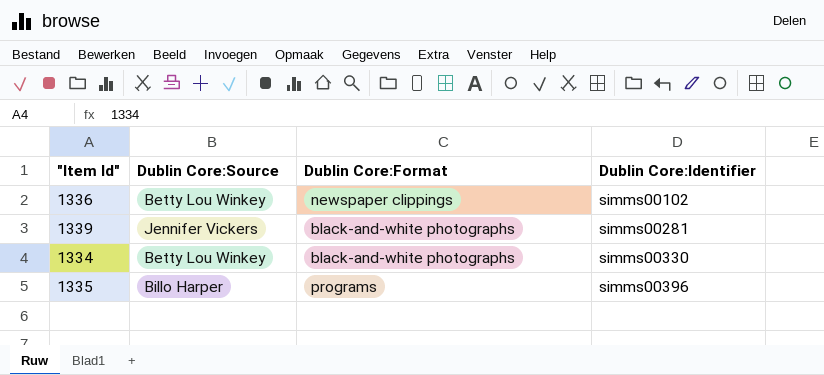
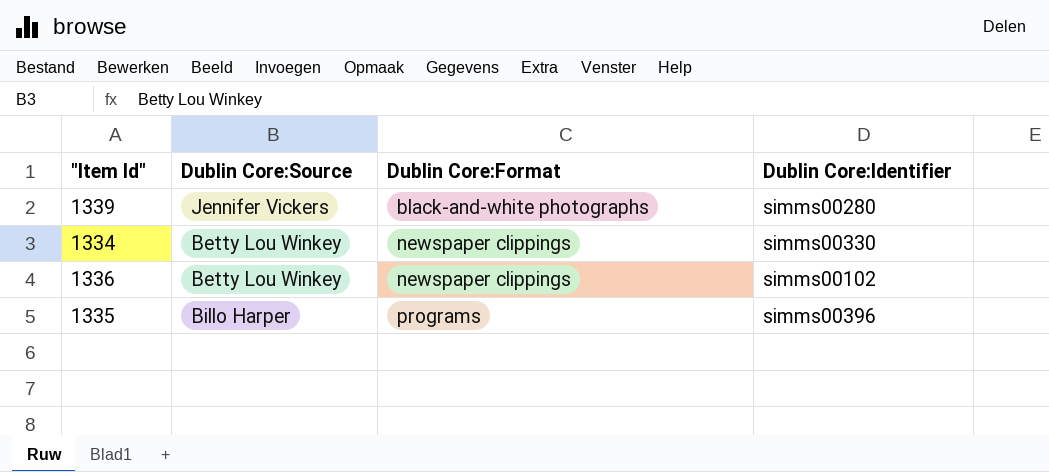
row order: Dublin Core:Identifier ascending -> Dublin Core:Format ascending
1339 | Dublin Core:Identifier: simms00281 -> simms00280
1334 | Dublin Core:Format: black-and-white photographs -> newspaper clippings

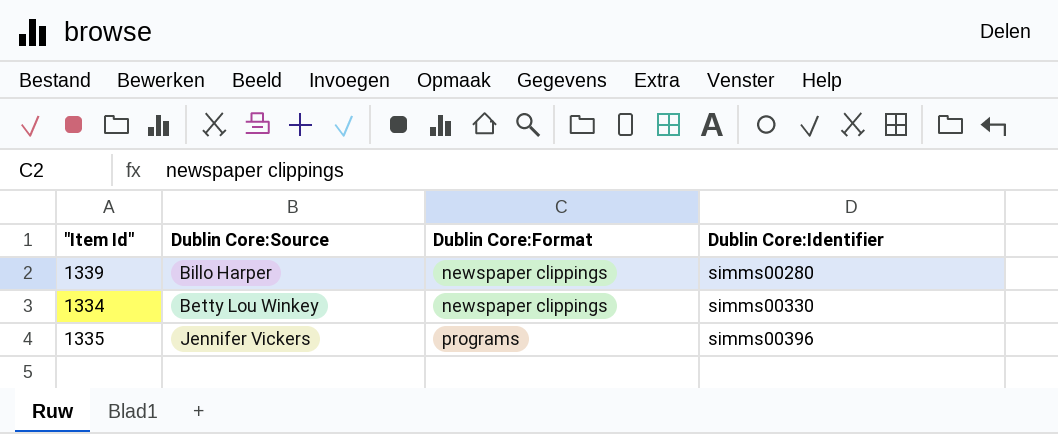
row 1336: Betty Lou Winkey | newspaper clippings | simms00102 -> none
1339 | Dublin Core:Source: Jennifer Vickers -> Billo Harper
1339 | Dublin Core:Format: black-and-white photographs -> newspaper clippings
1335 | Dublin Core:Source: Billo Harper -> Jennifer Vickers

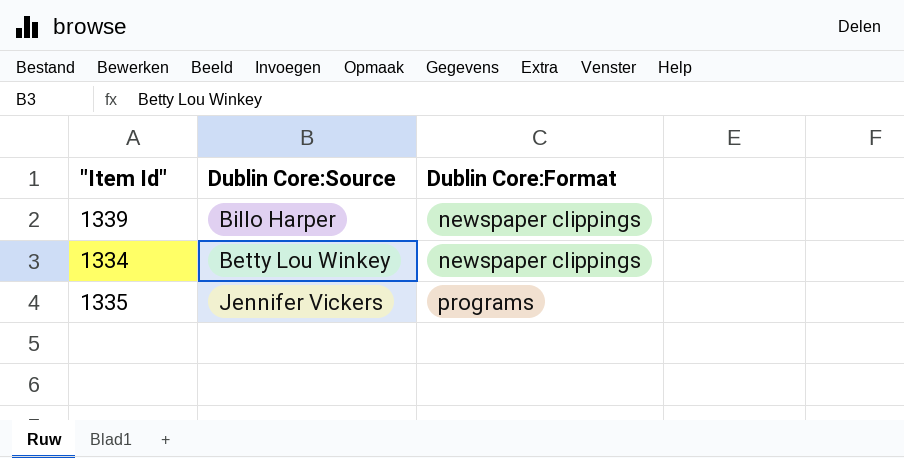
column Dublin Core:Identifier | position: 4 -> none

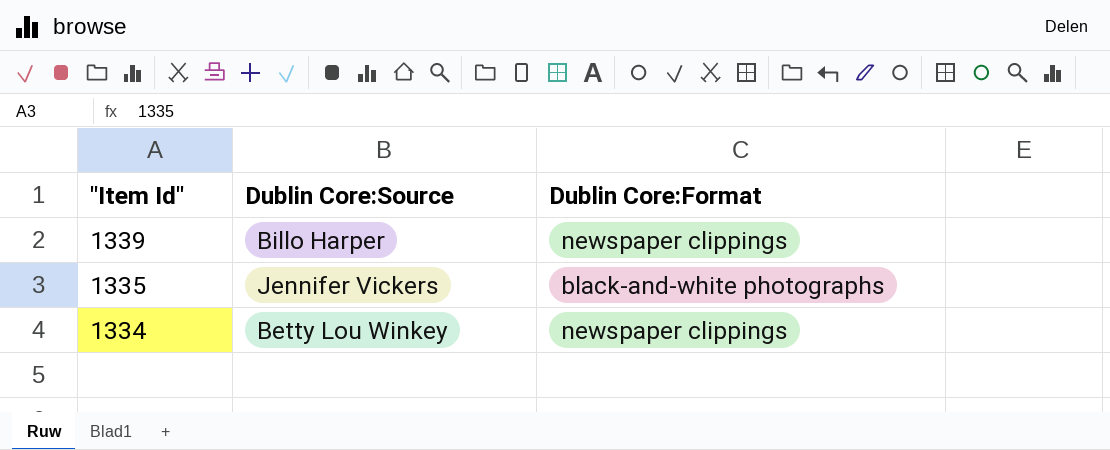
row order: Dublin Core:Format ascending -> "Item Id" descending
1335 | Dublin Core:Format: programs -> black-and-white photographs

